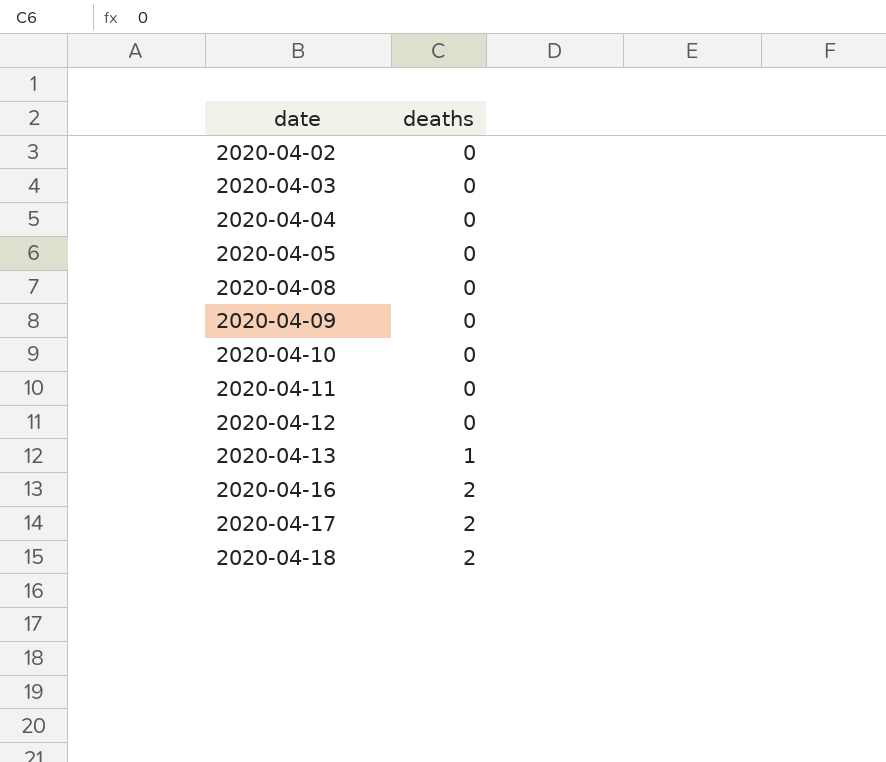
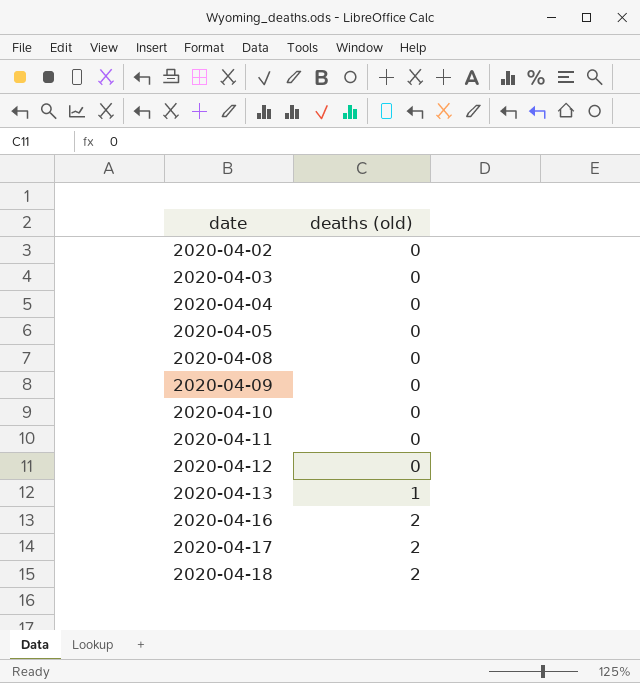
column name: deaths -> deaths (old)

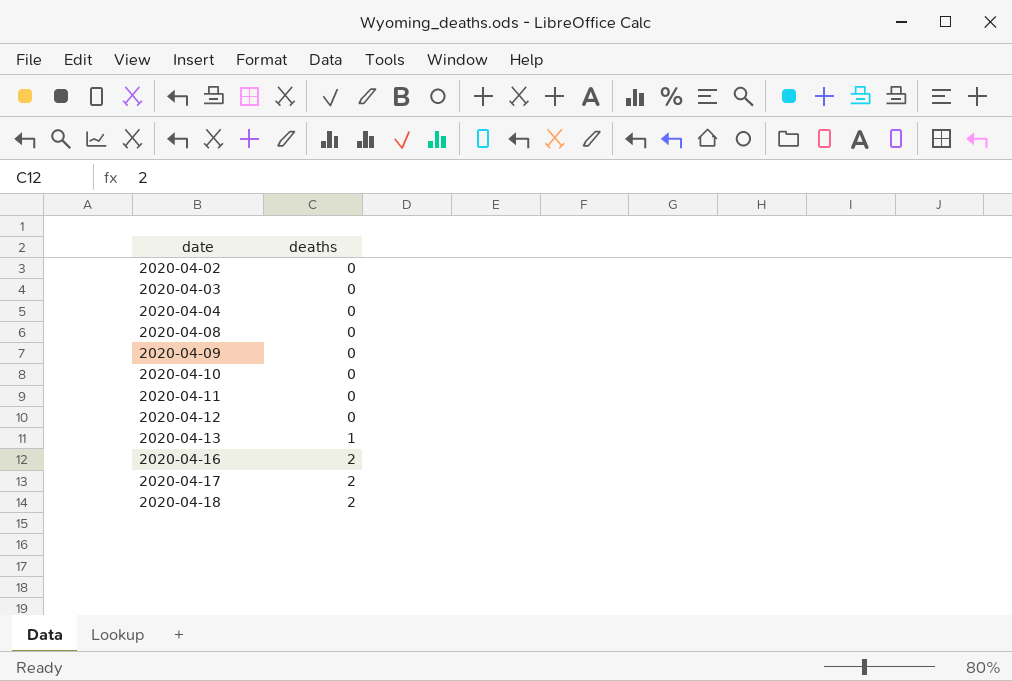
column name: deaths (old) -> deaths
row 2020-04-05: 0 -> none

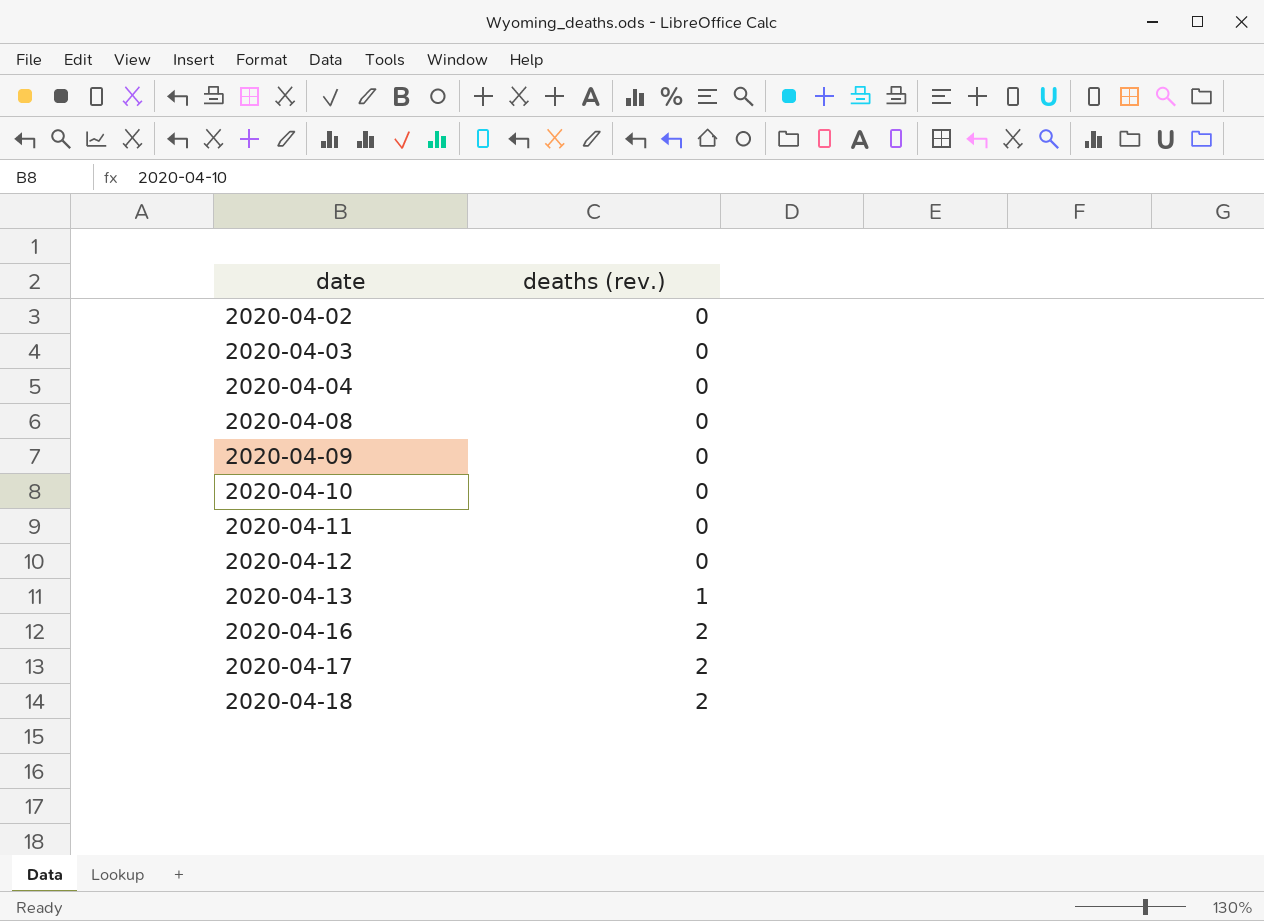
column name: deaths -> deaths (rev.)

